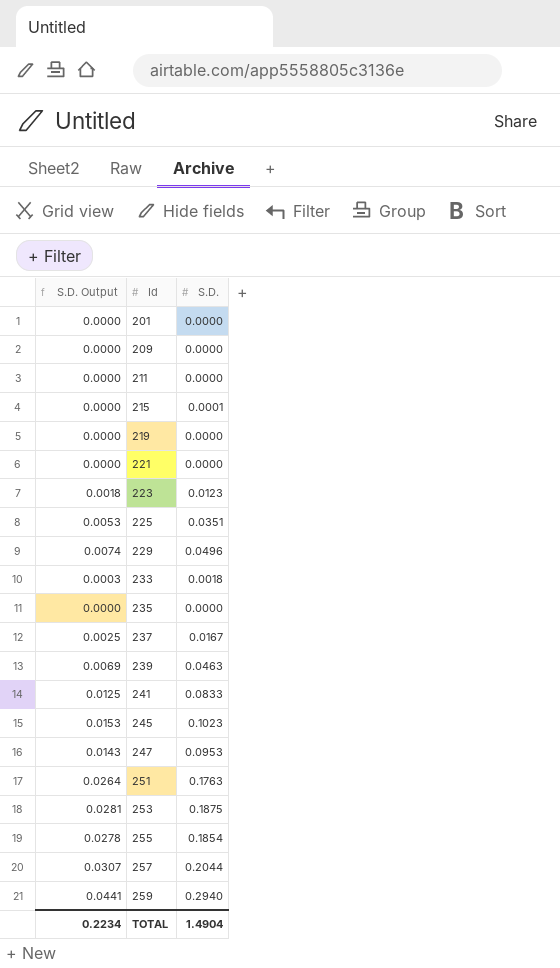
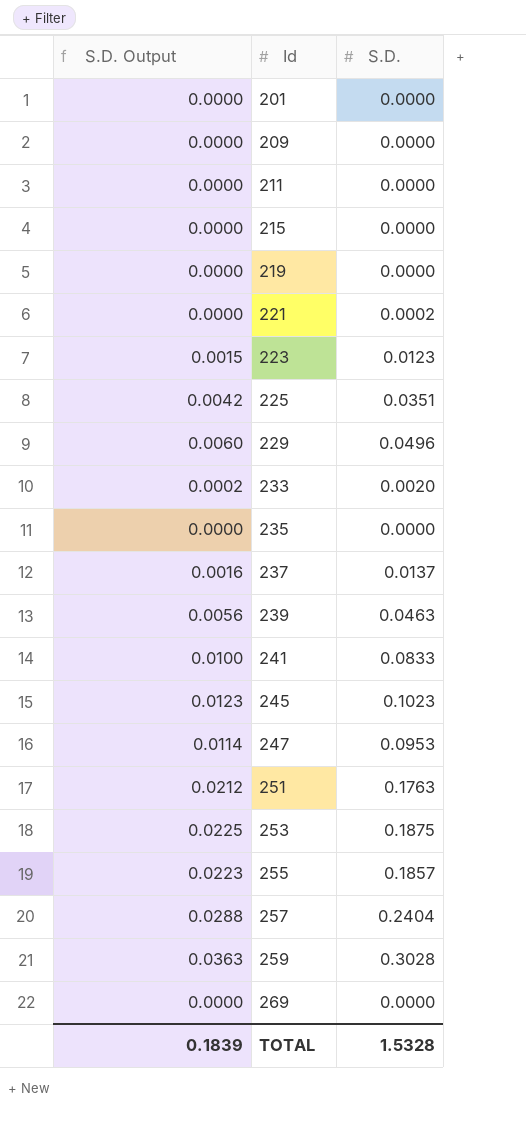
column S.D. Output | formula: [S.D.] * 0.15 -> [S.D.] * 0.12
215 | S.D.: 0.0001 -> 0.0000
221 | S.D.: 0.0000 -> 0.0002
233 | S.D.: 0.0018 -> 0.0020
237 | S.D.: 0.0167 -> 0.0137
255 | S.D.: 0.1854 -> 0.1857
257 | S.D.: 0.2044 -> 0.2404
259 | S.D.: 0.2940 -> 0.3028
row 269: none -> 0.0000 | 0.0000
TOTAL | S.D. Output: 0.2234 -> 0.1839
TOTAL | S.D.: 1.4904 -> 1.5328

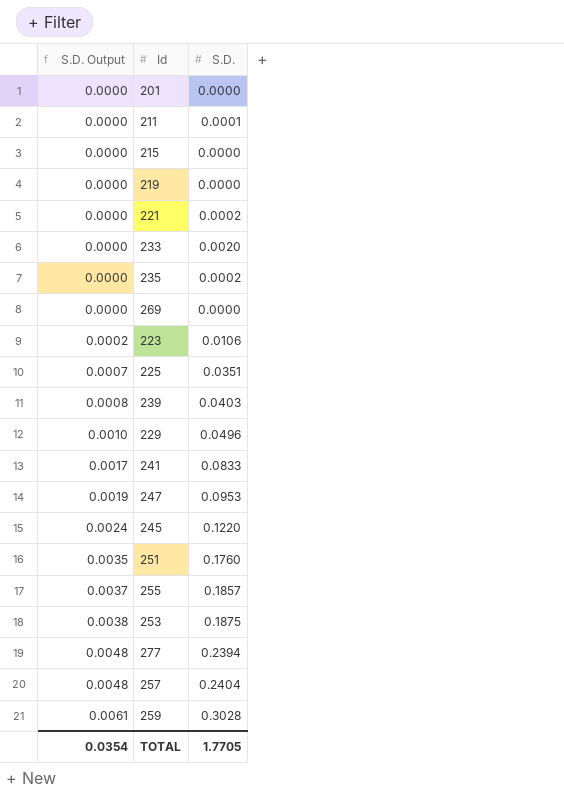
row order: Id ascending -> S.D. Output ascending
column S.D. Output | formula: [S.D.] * 0.12 -> [S.D.] * 0.02
row 209: 0.0000 | 0.0000 -> none
row 237: 0.0016 | 0.0137 -> none
211 | S.D.: 0.0000 -> 0.0001
235 | S.D.: 0.0000 -> 0.0002
223 | S.D.: 0.0123 -> 0.0106
239 | S.D.: 0.0463 -> 0.0403
245 | S.D.: 0.1023 -> 0.1220
251 | S.D.: 0.1763 -> 0.1760
row 277: none -> 0.0048 | 0.2394
TOTAL | S.D. Output: 0.1839 -> 0.0354
TOTAL | S.D.: 1.5328 -> 1.7705

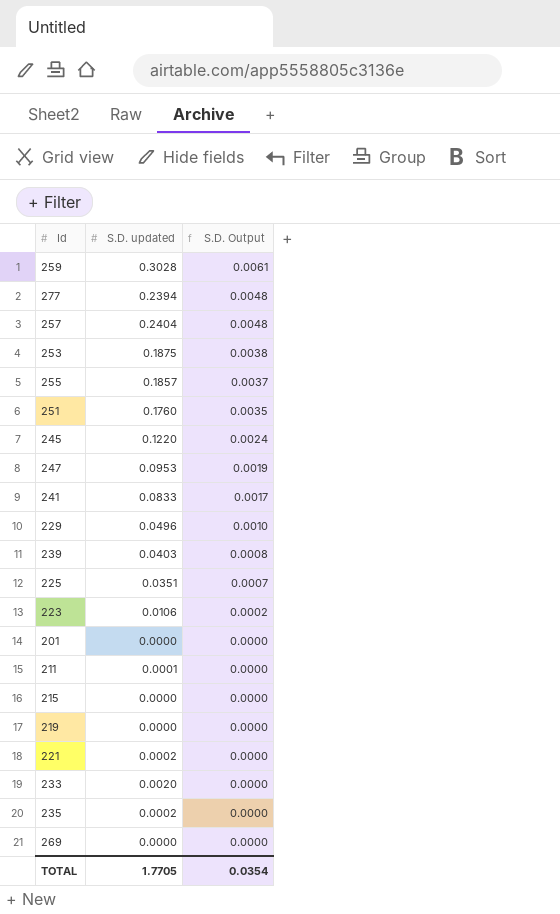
row order: S.D. Output ascending -> S.D. Output descending
column name: S.D. -> S.D. updated
column S.D. Output | position: 1 -> 3

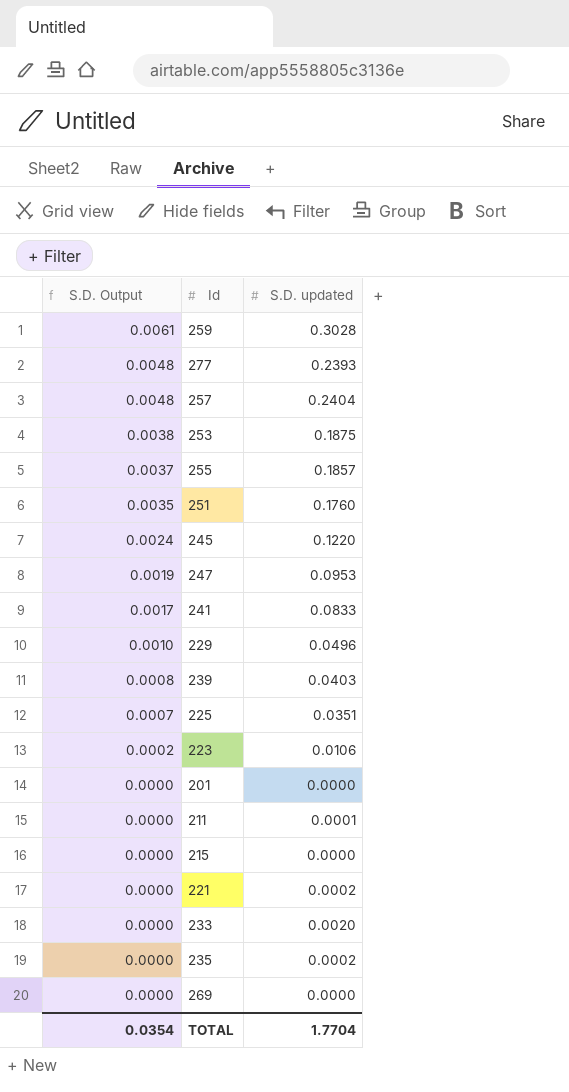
column S.D. Output | position: 3 -> 1
row 219: 0.0000 | 0.0000 -> none
277 | S.D. updated: 0.2394 -> 0.2393
TOTAL | S.D. updated: 1.7705 -> 1.7704

